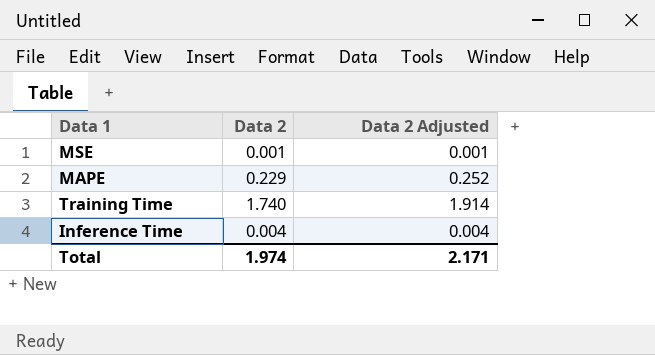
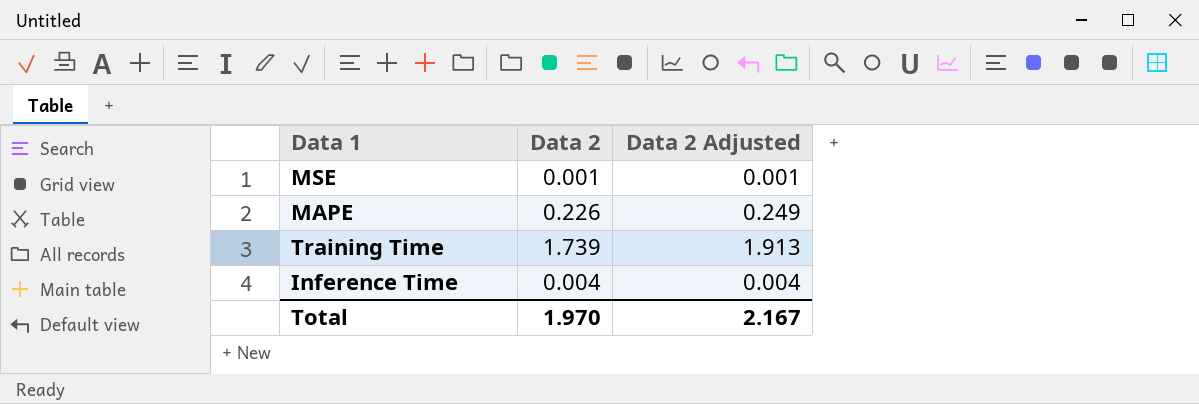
MAPE | Data 2: 0.229 -> 0.226
MAPE | Data 2 Adjusted: 0.252 -> 0.249
Training Time | Data 2: 1.740 -> 1.739
Training Time | Data 2 Adjusted: 1.914 -> 1.913
Total | Data 2: 1.974 -> 1.970
Total | Data 2 Adjusted: 2.171 -> 2.167

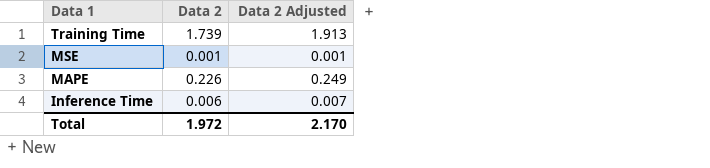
row order: none -> Data 1 descending
Inference Time | Data 2: 0.004 -> 0.006
Inference Time | Data 2 Adjusted: 0.004 -> 0.007
Total | Data 2: 1.970 -> 1.972
Total | Data 2 Adjusted: 2.167 -> 2.170

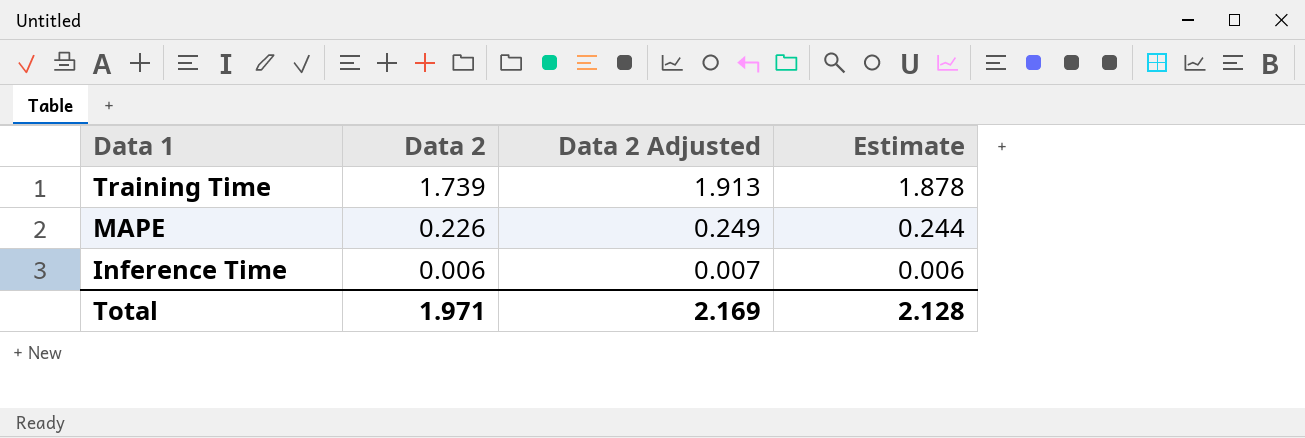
column Estimate | formula: none -> [Data 2] * 1.08
row MSE: 0.001 | 0.001 -> none
Total | Data 2: 1.972 -> 1.971
Total | Data 2 Adjusted: 2.170 -> 2.169

